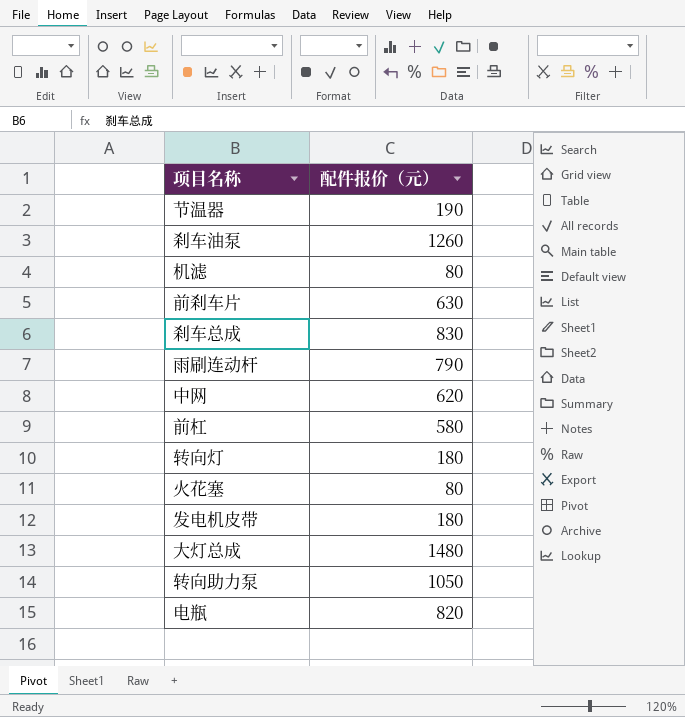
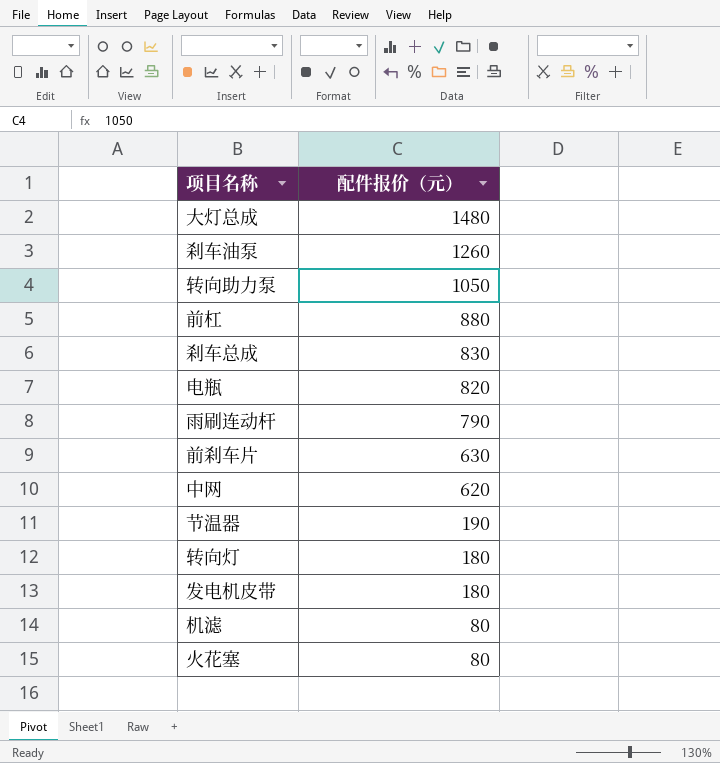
row order: none -> 配件报价（元） descending
前杠 | 配件报价（元）: 580 -> 880

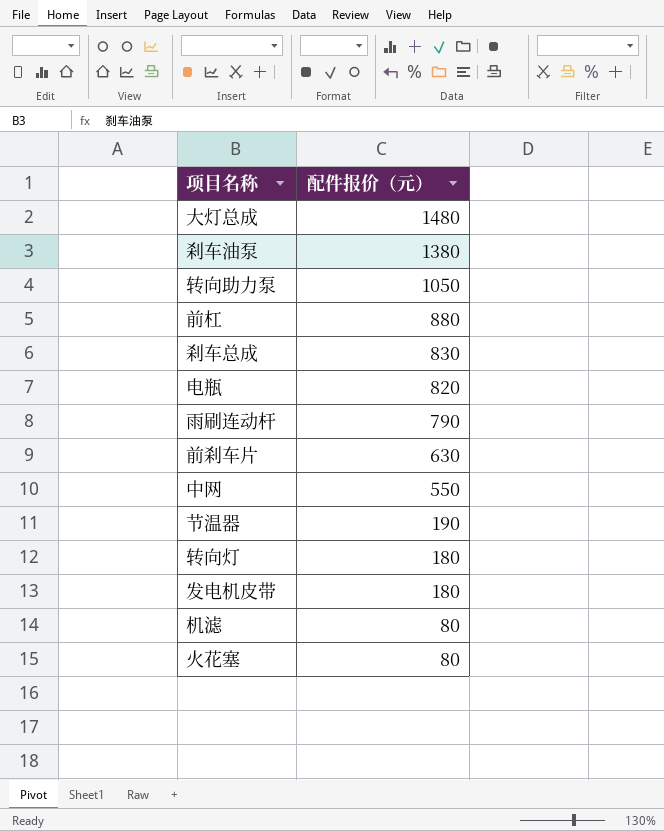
刹车油泵 | 配件报价（元）: 1260 -> 1380
中网 | 配件报价（元）: 620 -> 550

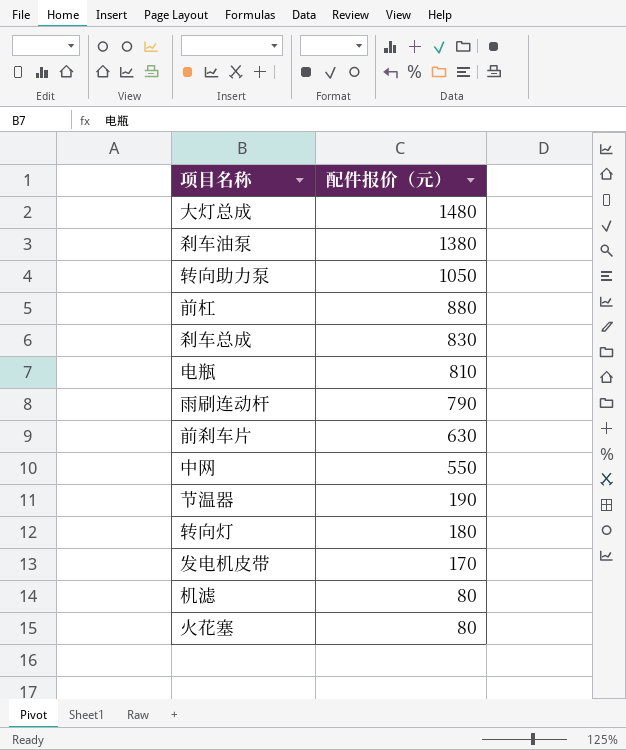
电瓶 | 配件报价（元）: 820 -> 810
发电机皮带 | 配件报价（元）: 180 -> 170

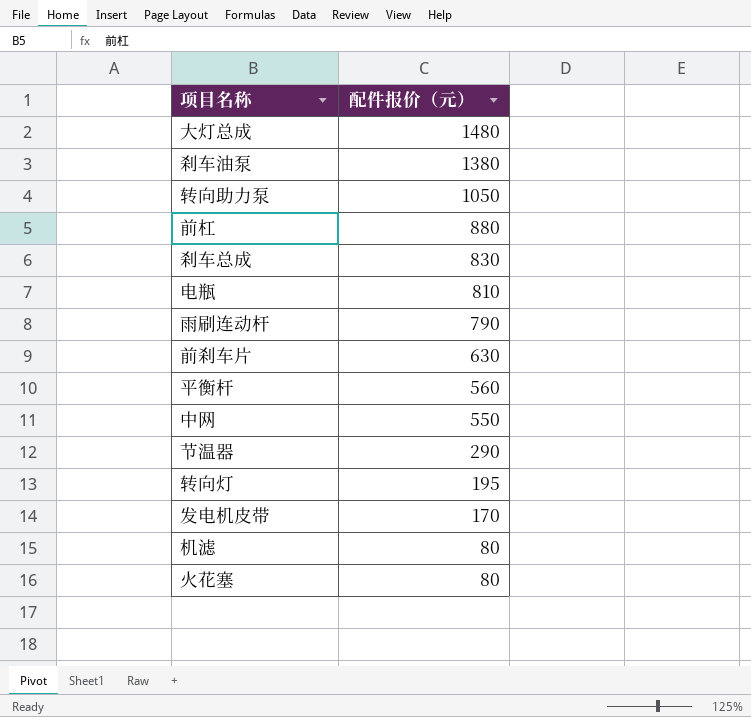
row 平衡杆: none -> 560
节温器 | 配件报价（元）: 190 -> 290
转向灯 | 配件报价（元）: 180 -> 195

